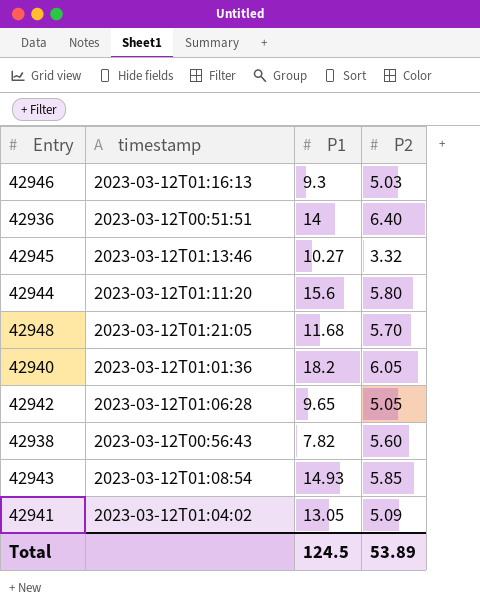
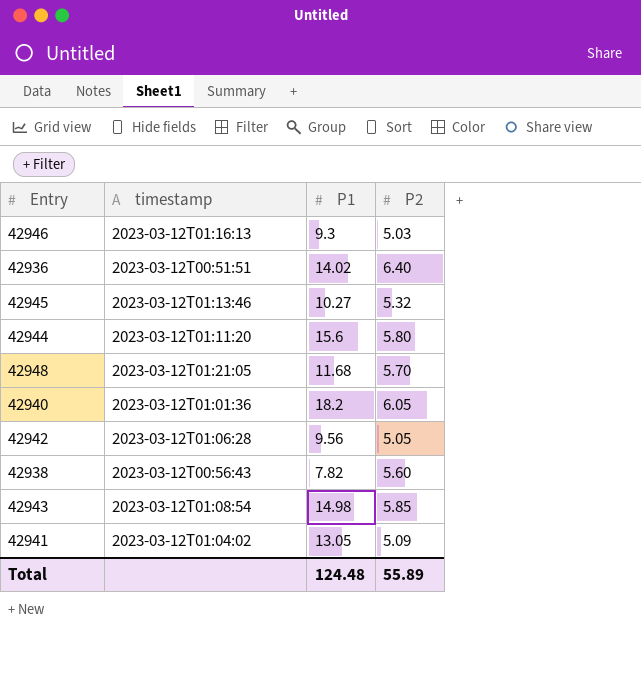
42936 | P1: 14 -> 14.02
42945 | P2: 3.32 -> 5.32
42942 | P1: 9.65 -> 9.56
42943 | P1: 14.93 -> 14.98
Total | P1: 124.5 -> 124.48
Total | P2: 53.89 -> 55.89

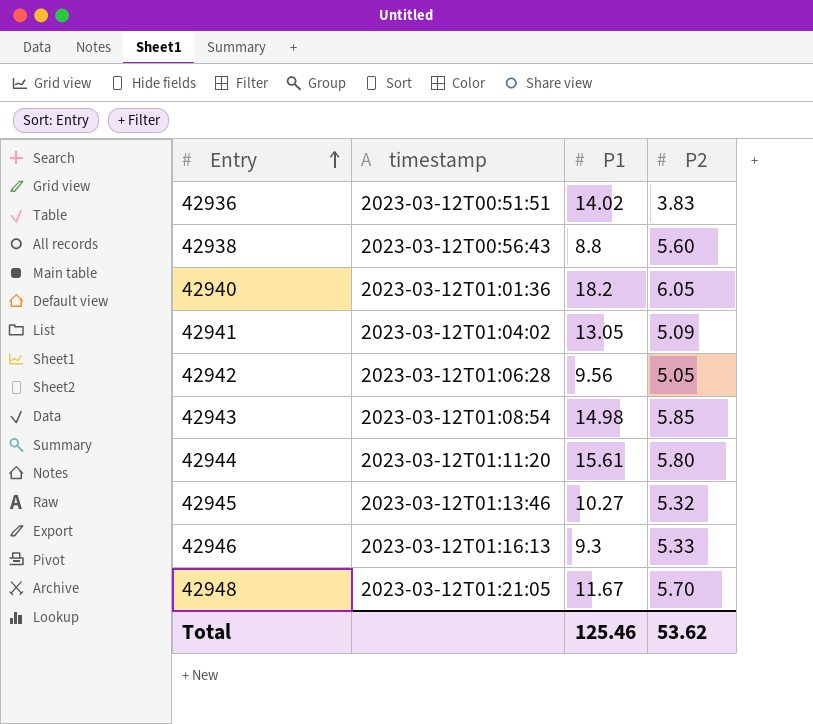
row order: none -> Entry ascending
42936 | P2: 6.40 -> 3.83
42938 | P1: 7.82 -> 8.8
42944 | P1: 15.6 -> 15.61
42946 | P2: 5.03 -> 5.33
42948 | P1: 11.68 -> 11.67
Total | P1: 124.48 -> 125.46
Total | P2: 55.89 -> 53.62

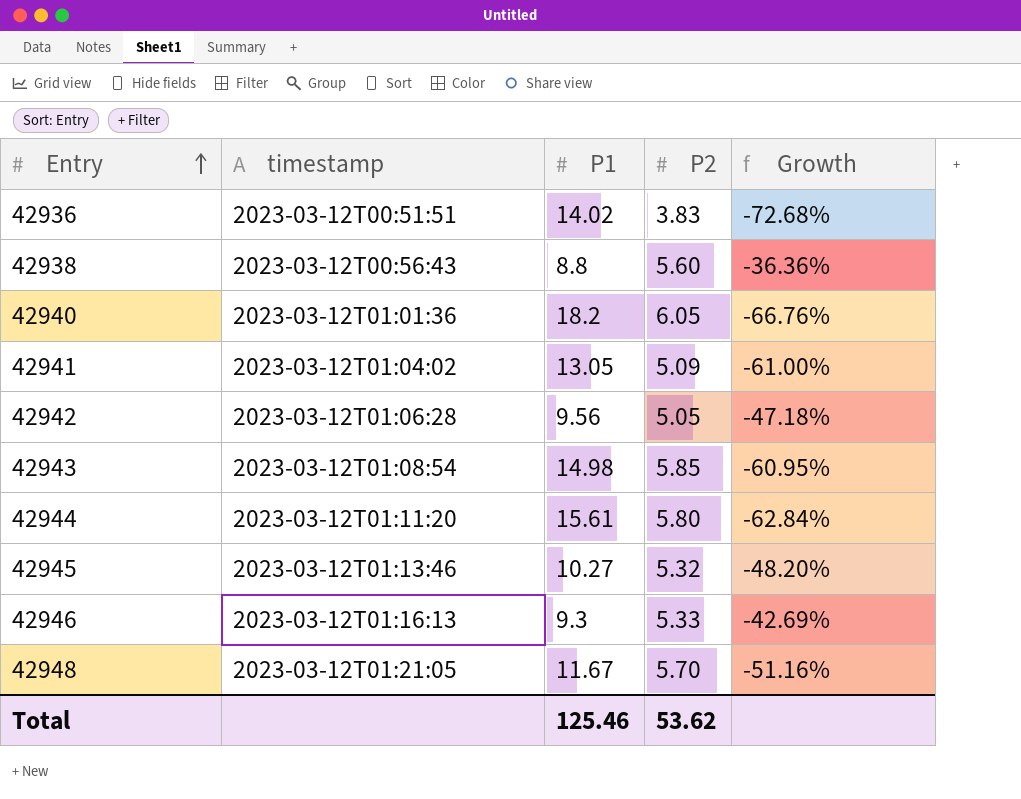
column Growth | formula: none -> ([P2] - [P1]) / [P1]

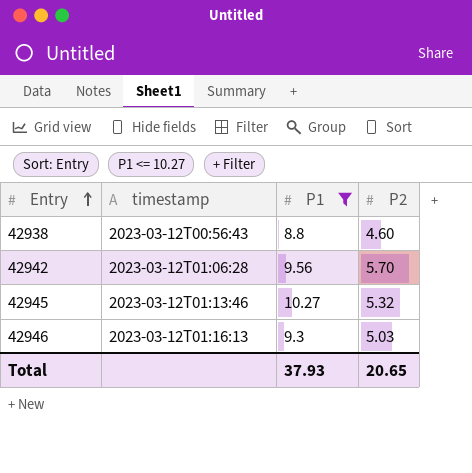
filter: none -> P1 <= 10.27
column Growth | formula: ([P2] - [P1]) / [P1] -> none
42938 | P2: 5.60 -> 4.60
42942 | P2: 5.05 -> 5.70
42946 | P2: 5.33 -> 5.03
Total | P1: 125.46 -> 37.93
Total | P2: 53.62 -> 20.65

